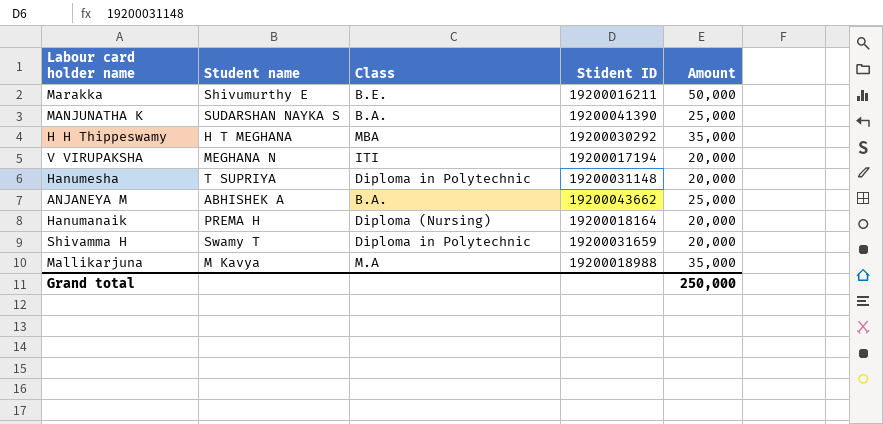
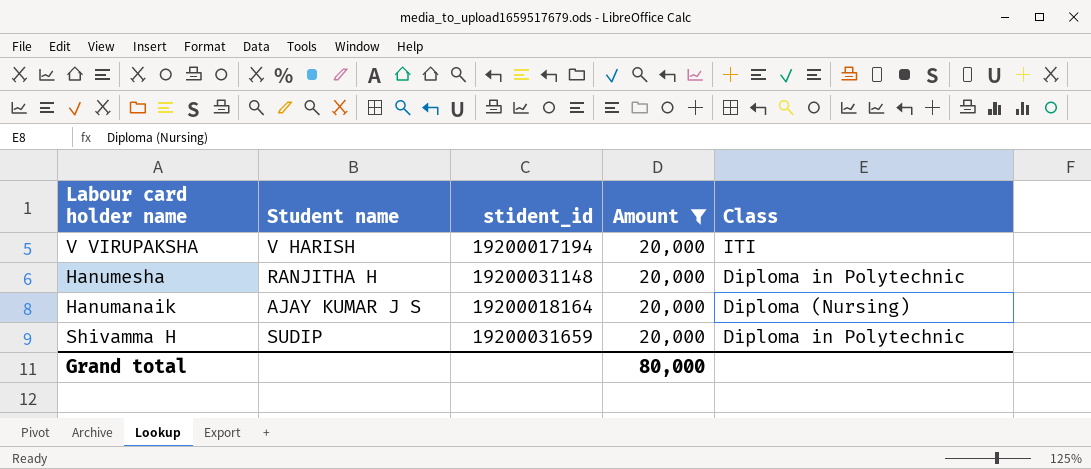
filter: none -> Amount = 20,000
column name: Stident ID -> stident_id
column Class | position: 3 -> 5
V VIRUPAKSHA | Student name: MEGHANA N -> V HARISH
Hanumesha | Student name: T SUPRIYA -> RANJITHA H
Hanumanaik | Student name: PREMA H -> AJAY KUMAR J S
Shivamma H | Student name: Swamy T -> SUDIP
Grand total | Amount: 250,000 -> 80,000

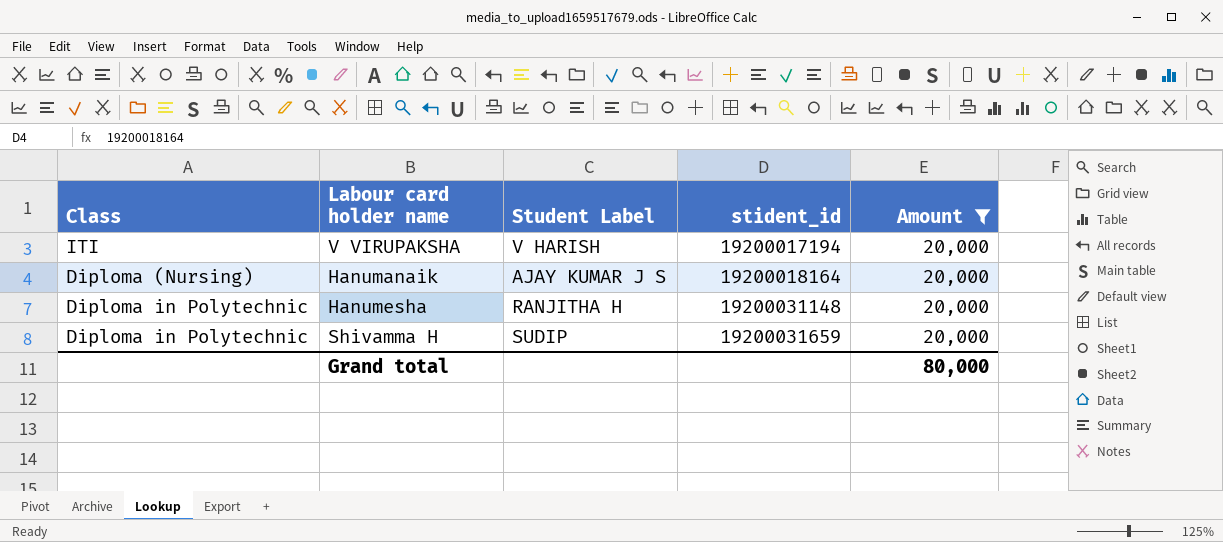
row order: none -> stident_id ascending
column Class | position: 5 -> 1
column name: Student name -> Student Label

